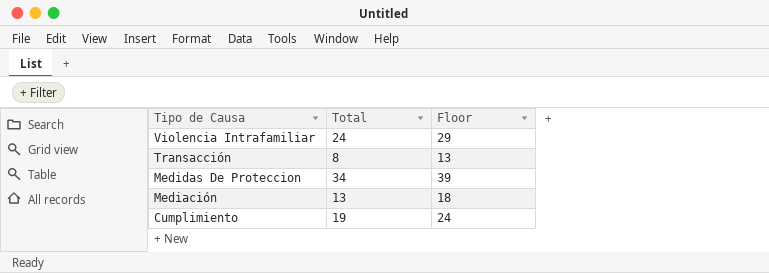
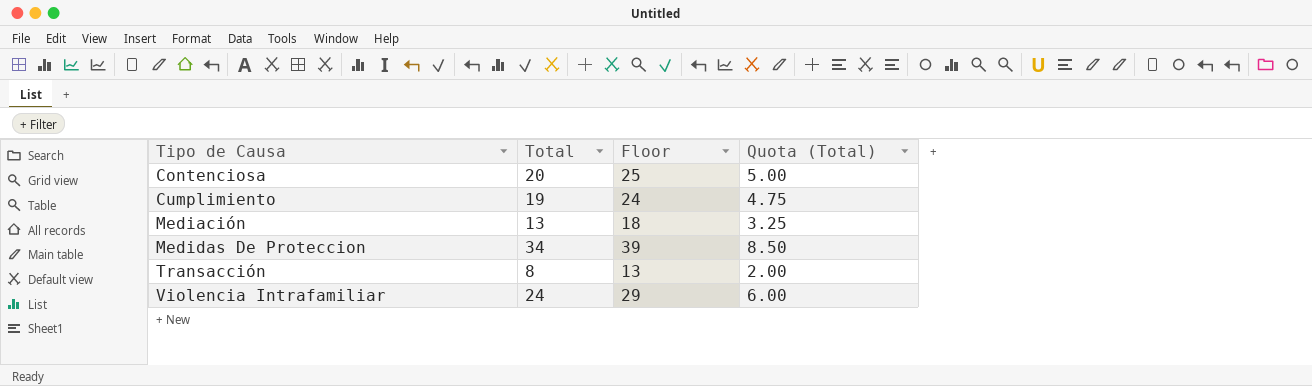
row order: Tipo de Causa descending -> Tipo de Causa ascending
column Quota (Total) | formula: none -> [Total] * 0.25
row Contenciosa: none -> 20 | 25 | 5.00

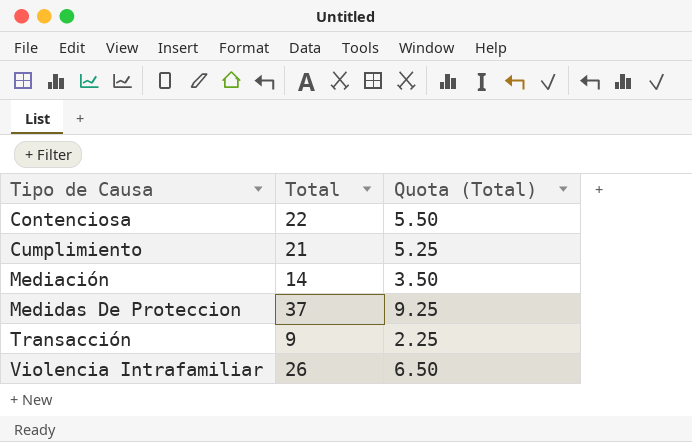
column Floor | formula: [Total] + 5 -> none
Contenciosa | Total: 20 -> 22
Contenciosa | Quota (Total): 5.00 -> 5.50
Cumplimiento | Total: 19 -> 21
Cumplimiento | Quota (Total): 4.75 -> 5.25
Mediación | Total: 13 -> 14
Mediación | Quota (Total): 3.25 -> 3.50
Medidas De Proteccion | Total: 34 -> 37
Medidas De Proteccion | Quota (Total): 8.50 -> 9.25
Transacción | Total: 8 -> 9
Transacción | Quota (Total): 2.00 -> 2.25
Violencia Intrafamiliar | Total: 24 -> 26
Violencia Intrafamiliar | Quota (Total): 6.00 -> 6.50

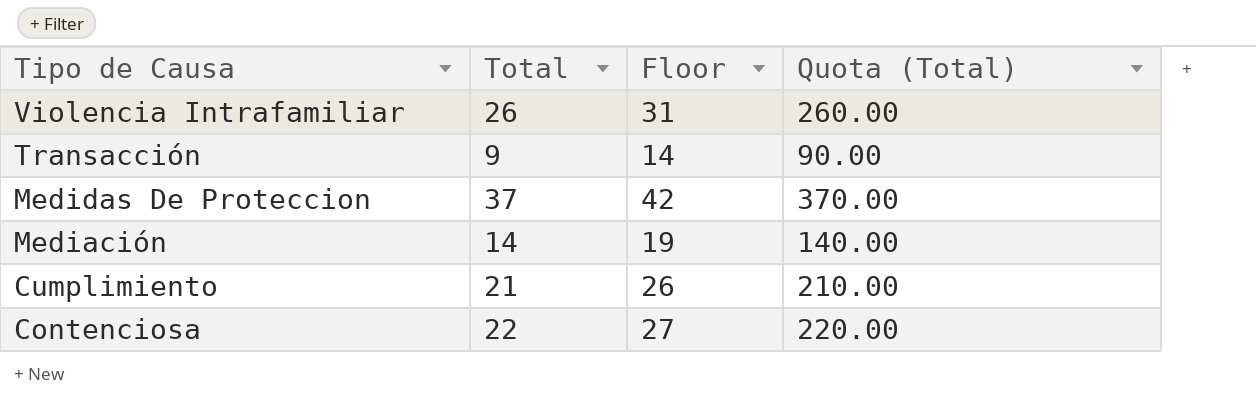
row order: Tipo de Causa ascending -> Tipo de Causa descending
column Floor | formula: none -> [Total] + 5
column Quota (Total) | formula: [Total] * 0.25 -> [Total] * 10

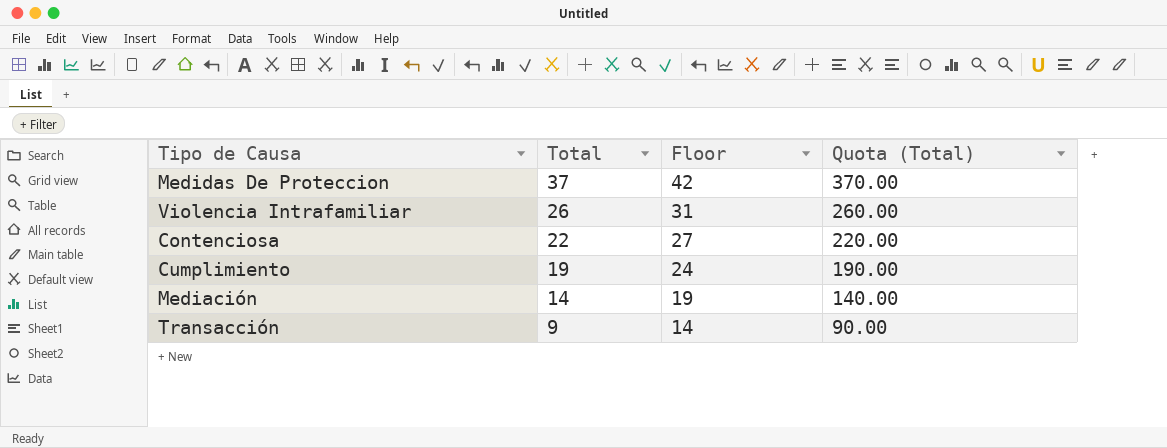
row order: Tipo de Causa descending -> Total descending
Cumplimiento | Total: 21 -> 19
Cumplimiento | Floor: 26 -> 24
Cumplimiento | Quota (Total): 210.00 -> 190.00

